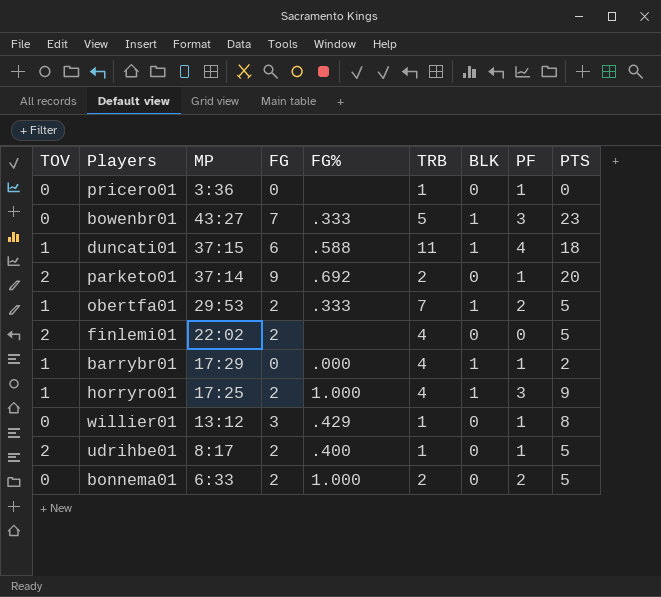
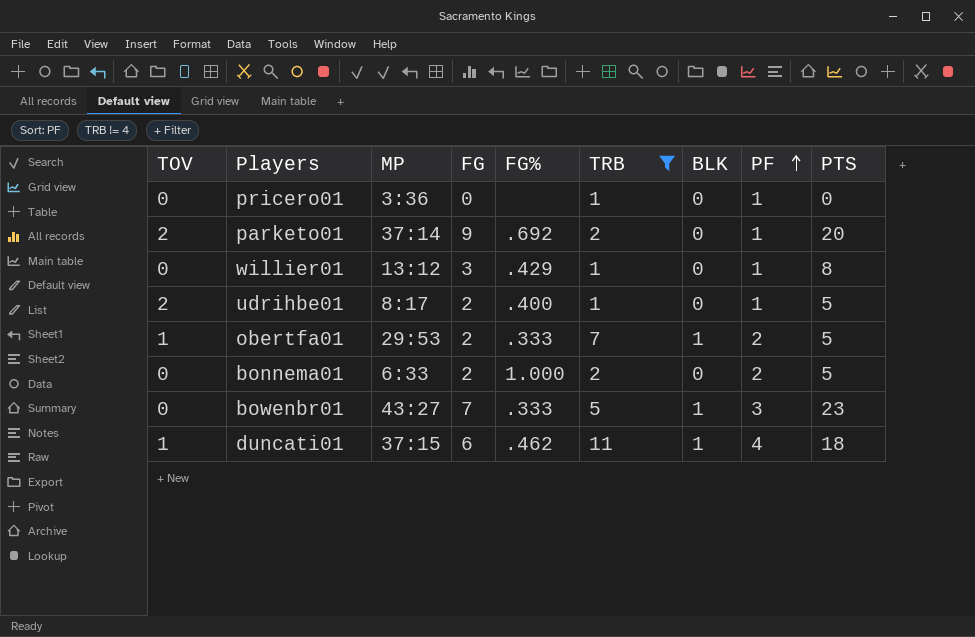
filter: none -> TRB != 4
row order: none -> PF ascending
duncati01 | FG%: .588 -> .462

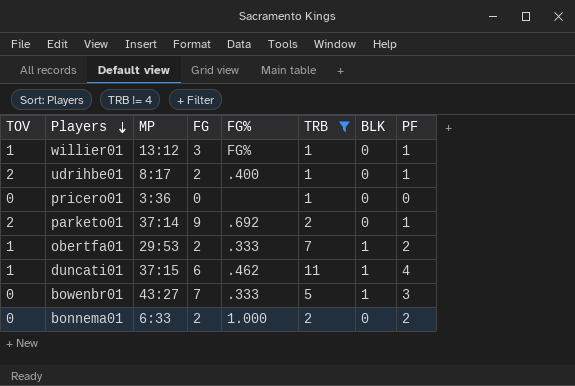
row order: PF ascending -> Players descending
column PTS | position: 9 -> none
willier01 | TOV: 0 -> 1
willier01 | FG%: .429 -> FG%
pricero01 | PF: 1 -> 0

